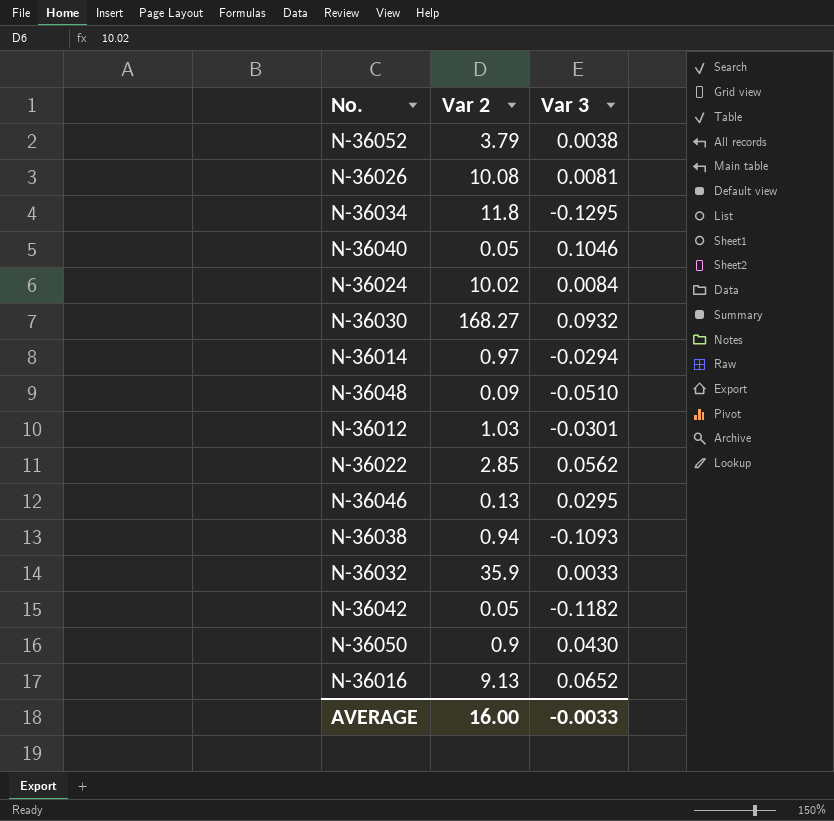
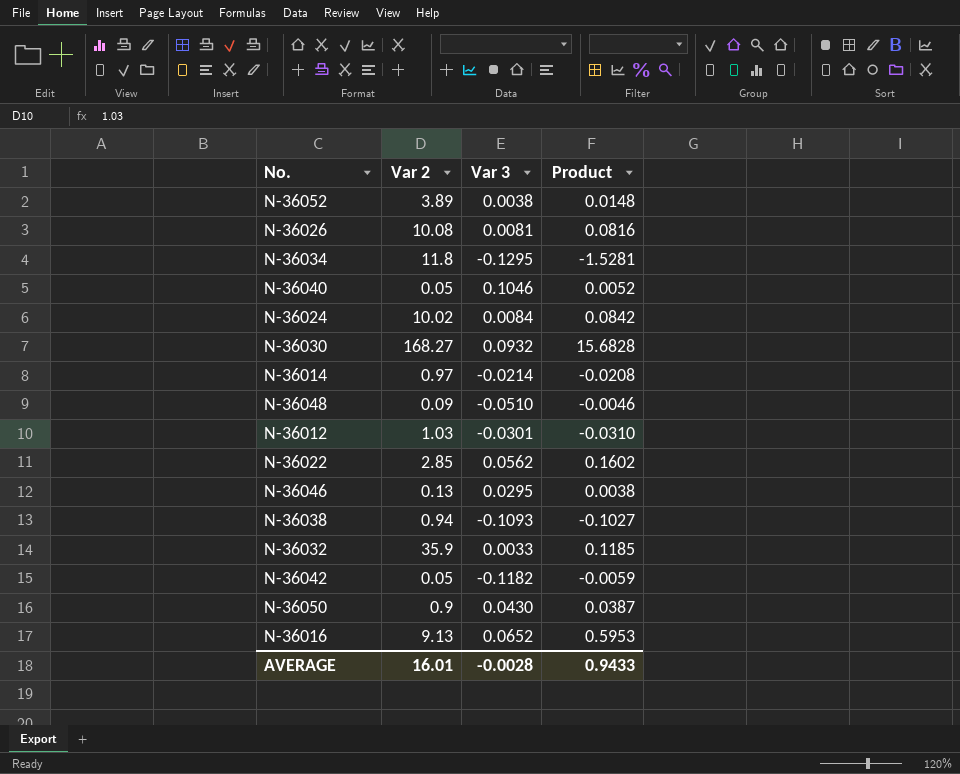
column Product | formula: none -> [Var 2] * [Var 3]
N-36052 | Var 2: 3.79 -> 3.89
N-36014 | Var 3: -0.0294 -> -0.0214
AVERAGE | Var 2: 16.00 -> 16.01
AVERAGE | Var 3: -0.0033 -> -0.0028

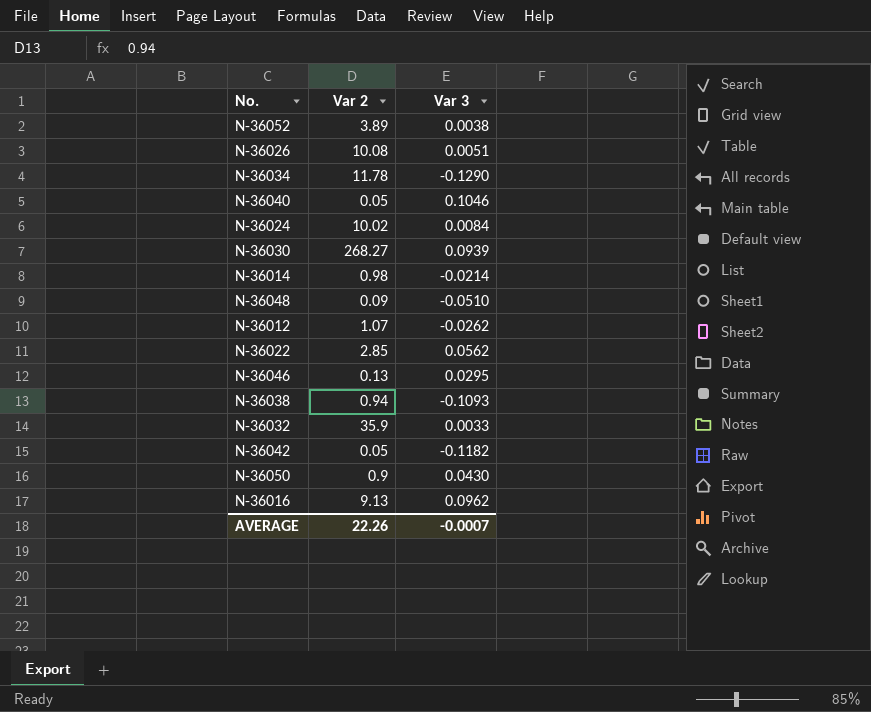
column Product | formula: [Var 2] * [Var 3] -> none
N-36026 | Var 3: 0.0081 -> 0.0051
N-36034 | Var 2: 11.8 -> 11.78
N-36034 | Var 3: -0.1295 -> -0.1290
N-36030 | Var 2: 168.27 -> 268.27
N-36030 | Var 3: 0.0932 -> 0.0939
N-36014 | Var 2: 0.97 -> 0.98
N-36012 | Var 2: 1.03 -> 1.07
N-36012 | Var 3: -0.0301 -> -0.0262
N-36016 | Var 3: 0.0652 -> 0.0962
AVERAGE | Var 2: 16.01 -> 22.26
AVERAGE | Var 3: -0.0028 -> -0.0007

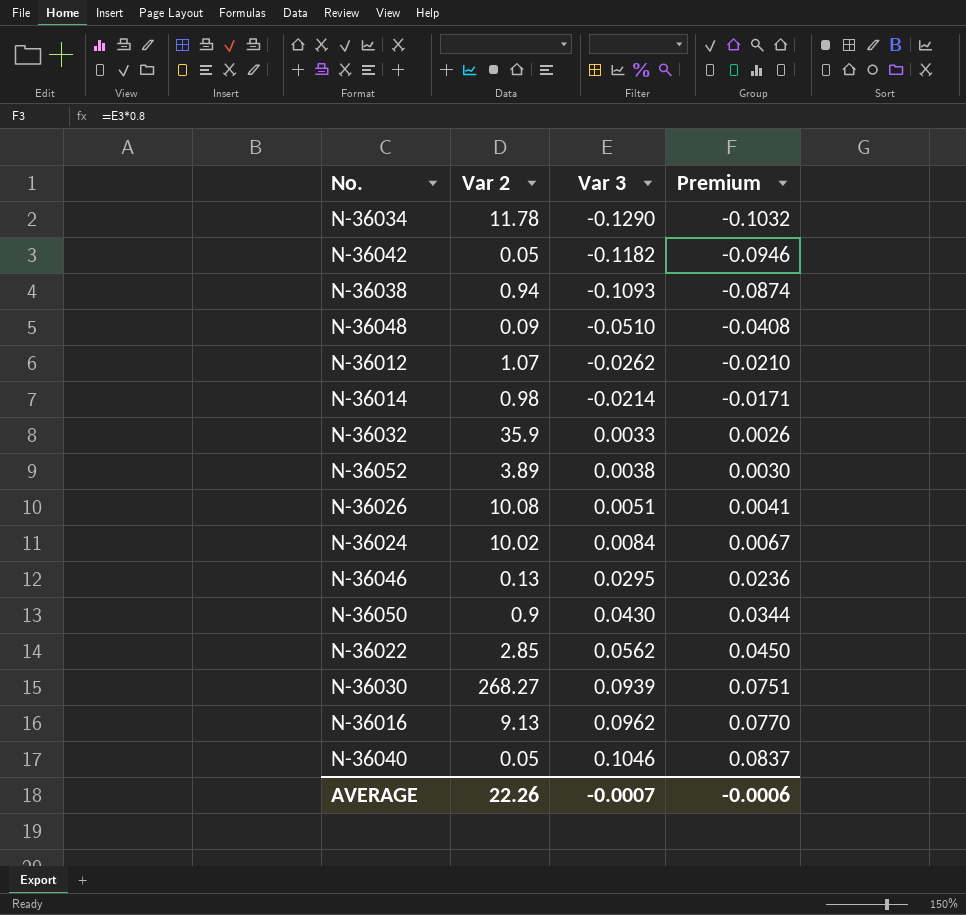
row order: none -> Var 3 ascending
column Premium | formula: none -> [Var 3] * 0.8

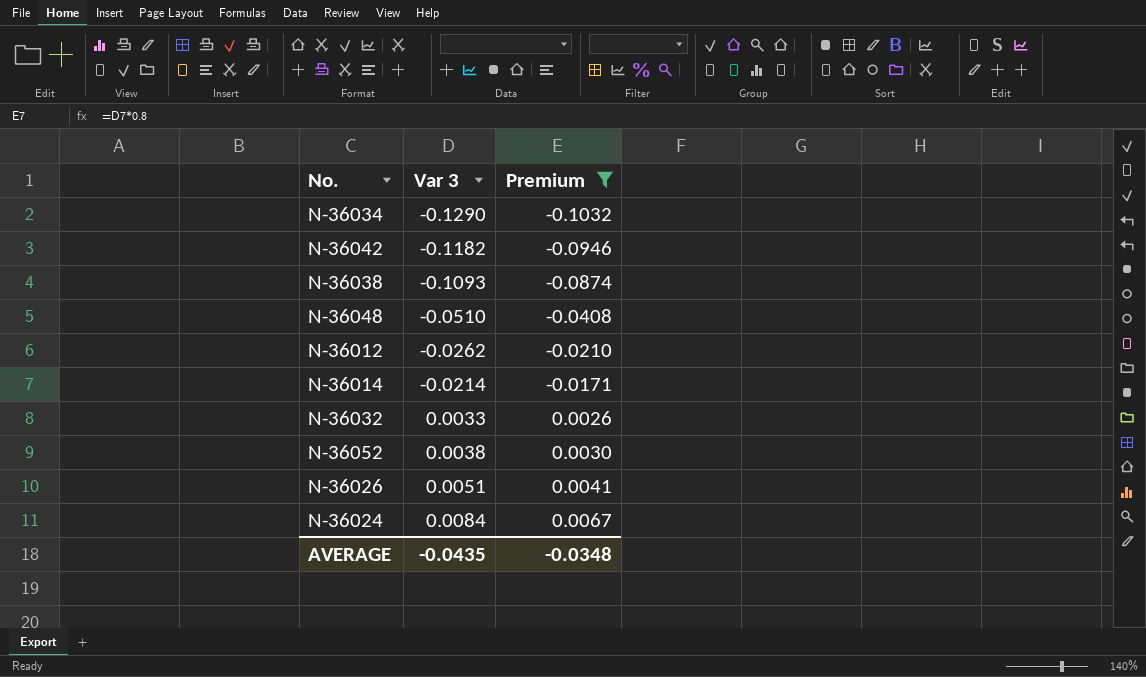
filter: none -> Premium <= 0.0067
column Var 2 | position: 2 -> none
AVERAGE | Var 3: -0.0007 -> -0.0435
AVERAGE | Premium: -0.0006 -> -0.0348

